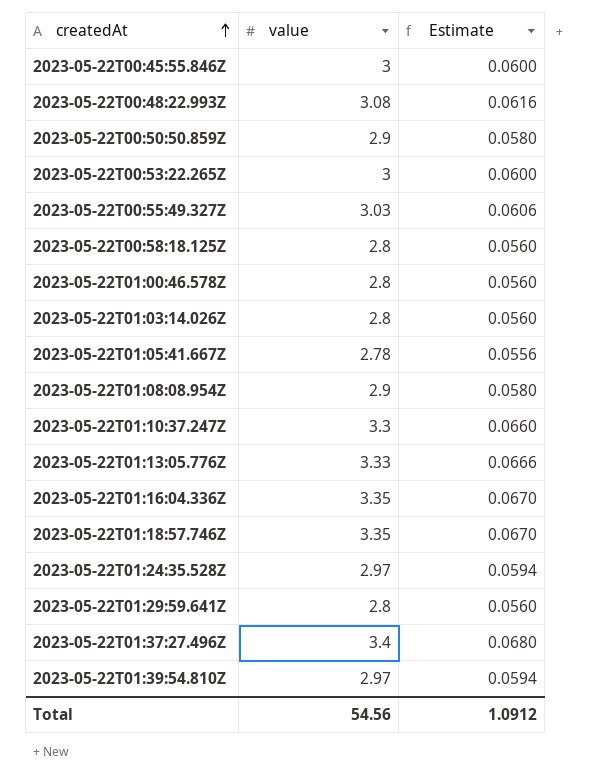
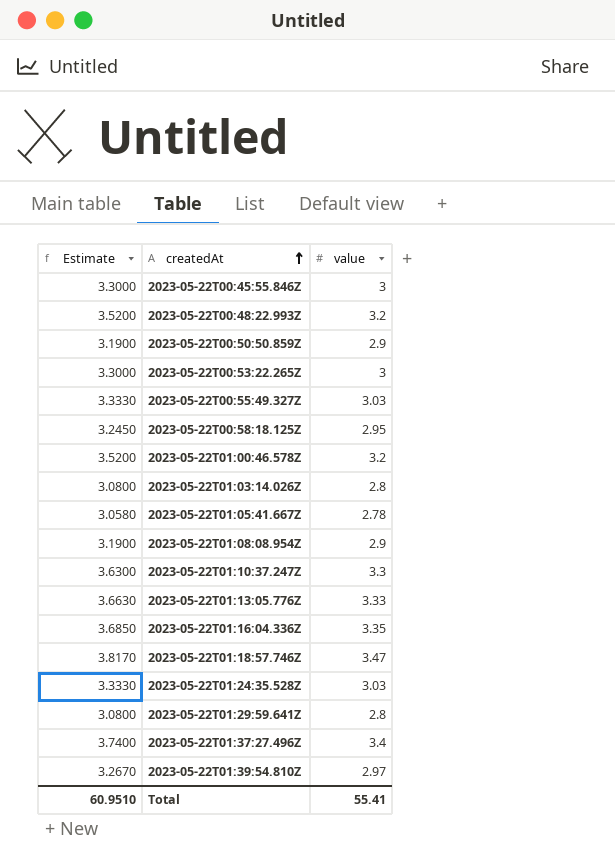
column Estimate | formula: [value] * 0.02 -> [value] * 1.1
column Estimate | position: 3 -> 1
2023-05-22T00:48:22.993Z | value: 3.08 -> 3.2
2023-05-22T00:58:18.125Z | value: 2.8 -> 2.95
2023-05-22T01:00:46.578Z | value: 2.8 -> 3.2
2023-05-22T01:18:57.746Z | value: 3.35 -> 3.47
2023-05-22T01:24:35.528Z | value: 2.97 -> 3.03
Total | Estimate: 1.0912 -> 60.9510
Total | value: 54.56 -> 55.41

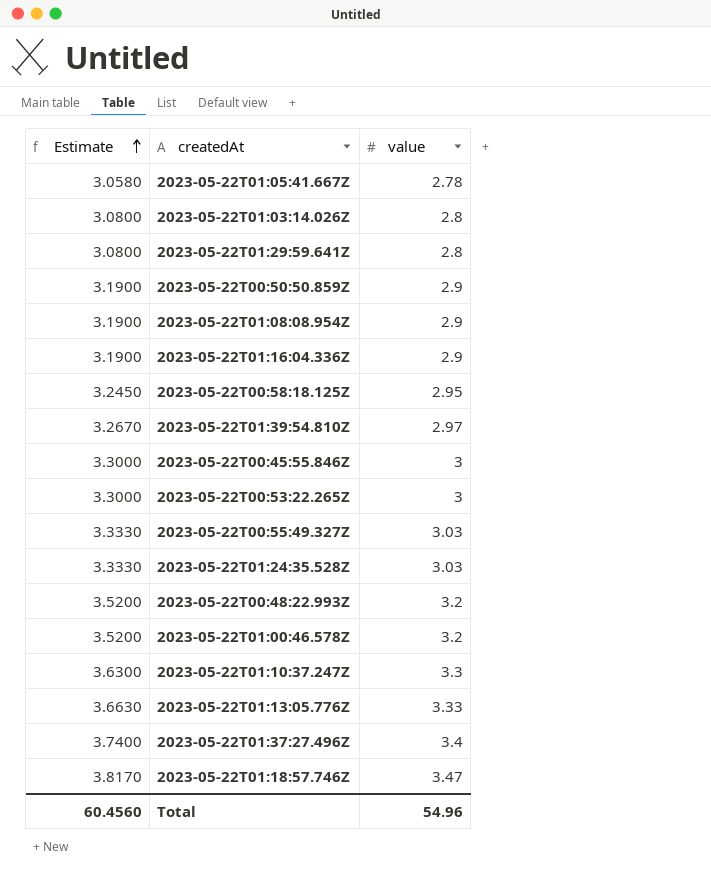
row order: createdAt ascending -> Estimate ascending
2023-05-22T01:16:04.336Z | Estimate: 3.6850 -> 3.1900
2023-05-22T01:16:04.336Z | value: 3.35 -> 2.9
Total | Estimate: 60.9510 -> 60.4560
Total | value: 55.41 -> 54.96

